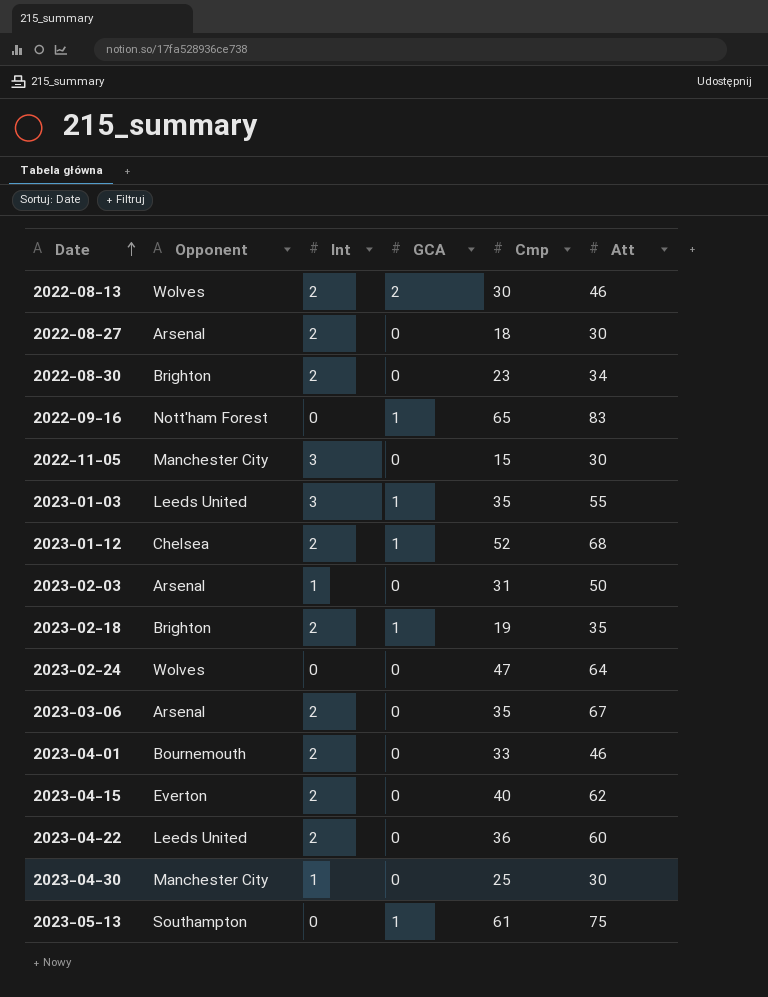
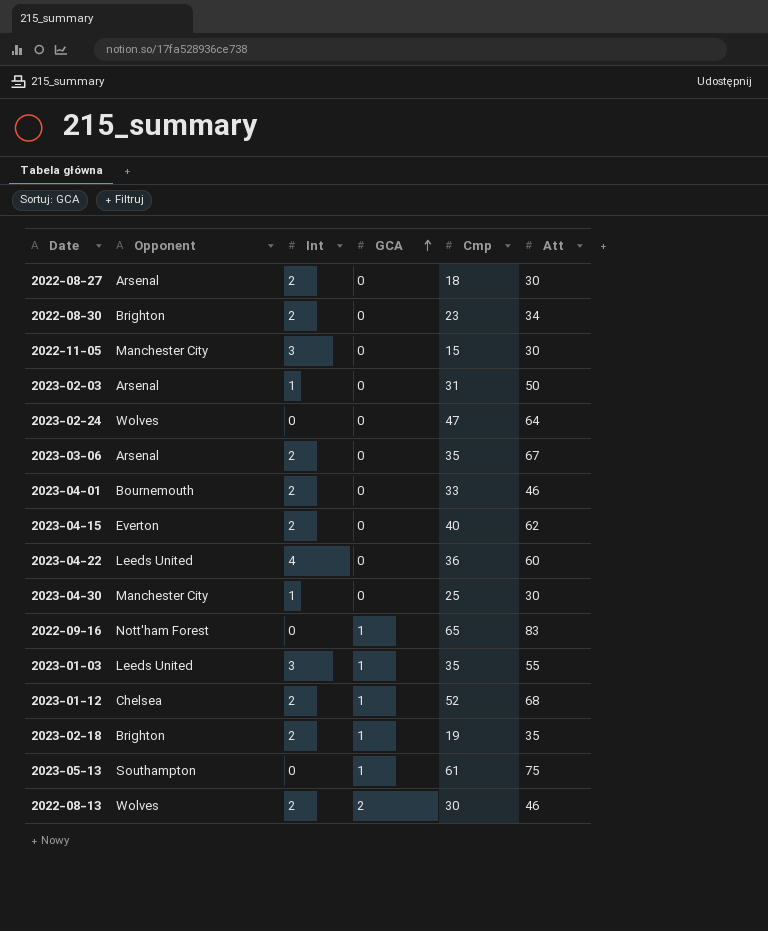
row order: Date ascending -> GCA ascending
2023-04-22 | Int: 2 -> 4

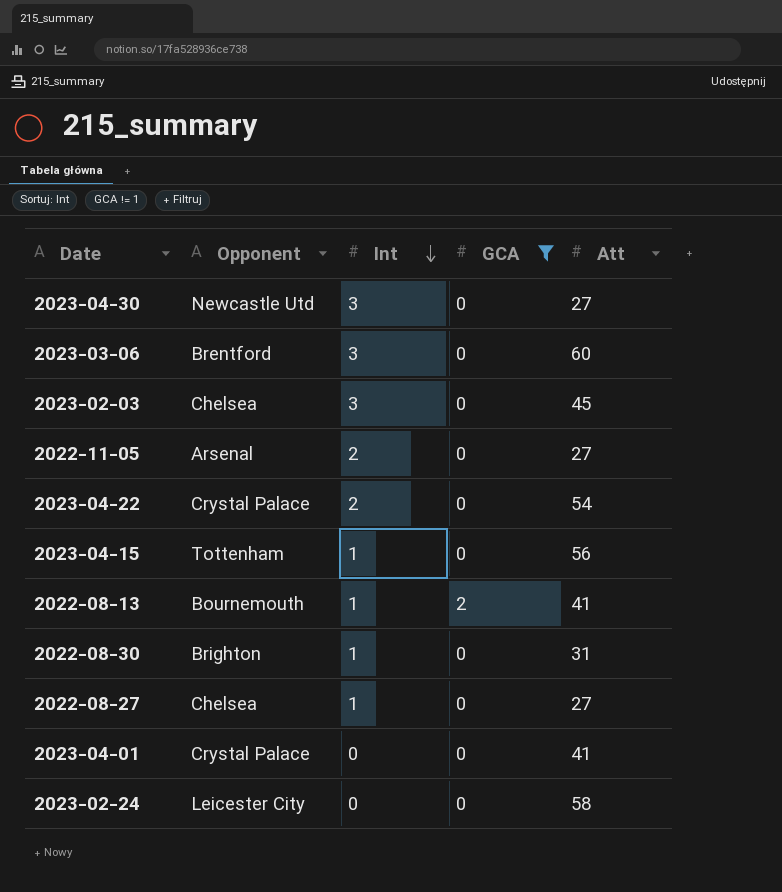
filter: none -> GCA != 1
row order: GCA ascending -> Int descending
column Cmp | position: 5 -> none
2023-04-30 | Opponent: Manchester City -> Newcastle Utd
2023-04-30 | Int: 1 -> 3
2023-04-30 | Att: 30 -> 27
2023-03-06 | Opponent: Arsenal -> Brentford
2023-03-06 | Int: 2 -> 3
2023-03-06 | Att: 67 -> 60
2023-02-03 | Opponent: Arsenal -> Chelsea
2023-02-03 | Int: 1 -> 3
2023-02-03 | Att: 50 -> 45
2022-11-05 | Opponent: Manchester City -> Arsenal
2022-11-05 | Int: 3 -> 2
2022-11-05 | Att: 30 -> 27
2023-04-22 | Opponent: Leeds United -> Crystal Palace
2023-04-22 | Int: 4 -> 2
2023-04-22 | Att: 60 -> 54
2023-04-15 | Opponent: Everton -> Tottenham
2023-04-15 | Int: 2 -> 1
2023-04-15 | Att: 62 -> 56
2022-08-13 | Opponent: Wolves -> Bournemouth
2022-08-13 | Int: 2 -> 1
2022-08-13 | Att: 46 -> 41
2022-08-30 | Int: 2 -> 1
2022-08-30 | Att: 34 -> 31
2022-08-27 | Opponent: Arsenal -> Chelsea
2022-08-27 | Int: 2 -> 1
2022-08-27 | Att: 30 -> 27
2023-04-01 | Opponent: Bournemouth -> Crystal Palace
2023-04-01 | Int: 2 -> 0
2023-04-01 | Att: 46 -> 41
2023-02-24 | Opponent: Wolves -> Leicester City
2023-02-24 | Att: 64 -> 58

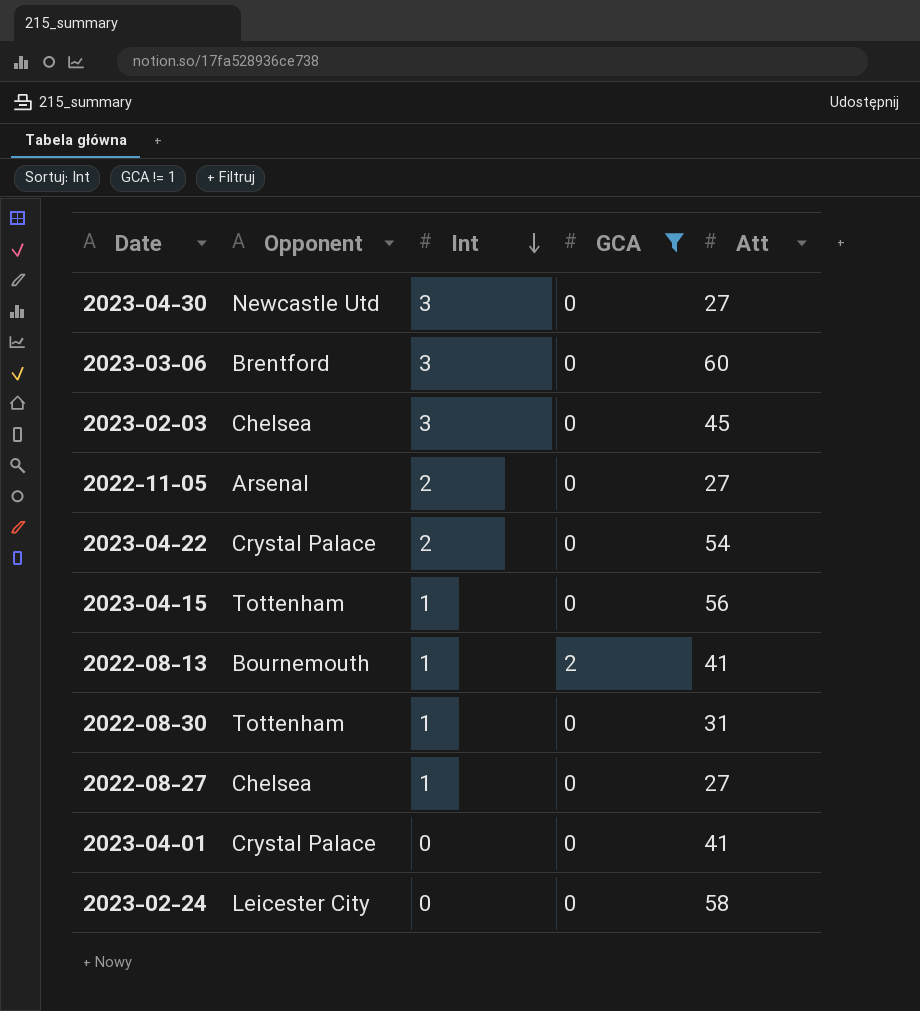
2022-08-30 | Opponent: Brighton -> Tottenham

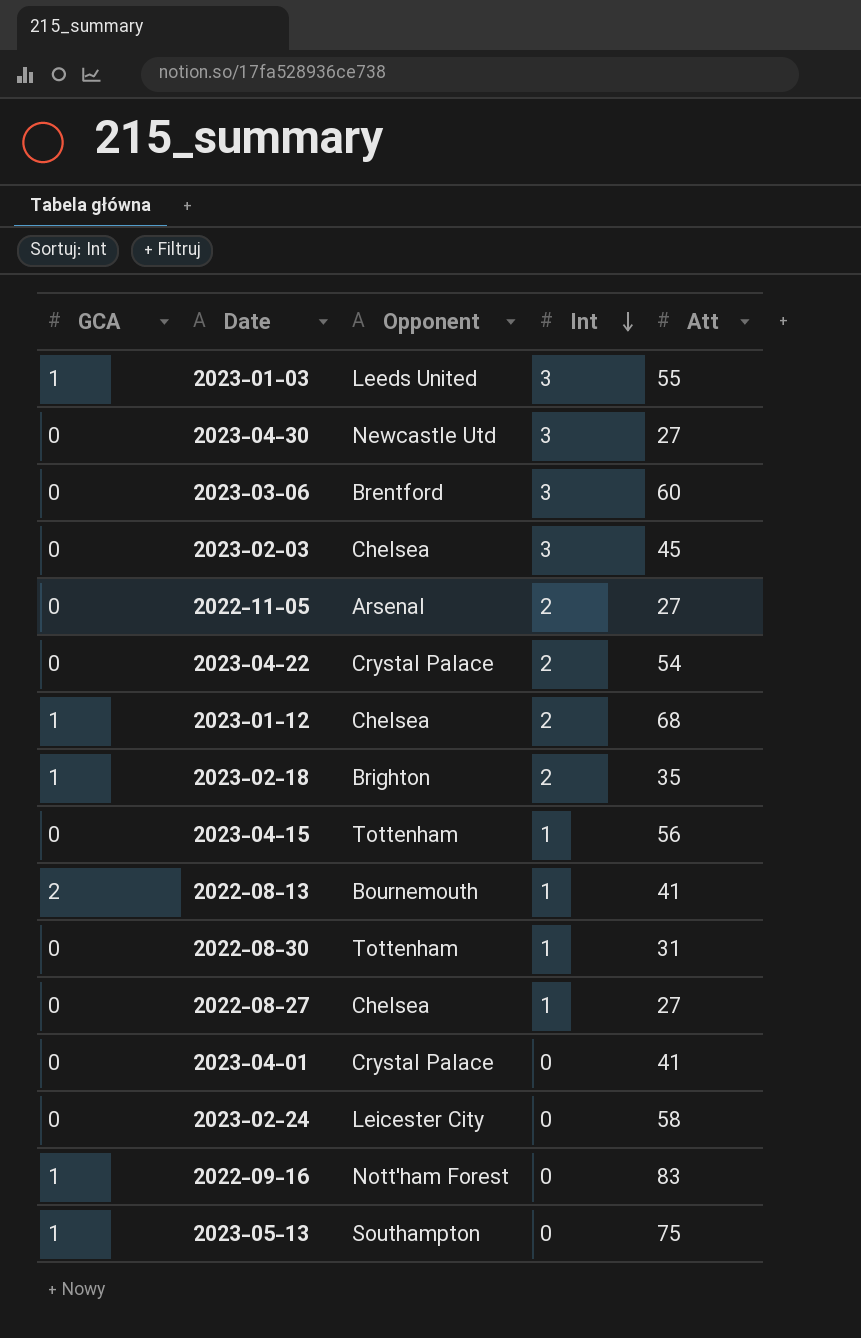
filter: GCA != 1 -> none
column GCA | position: 4 -> 1

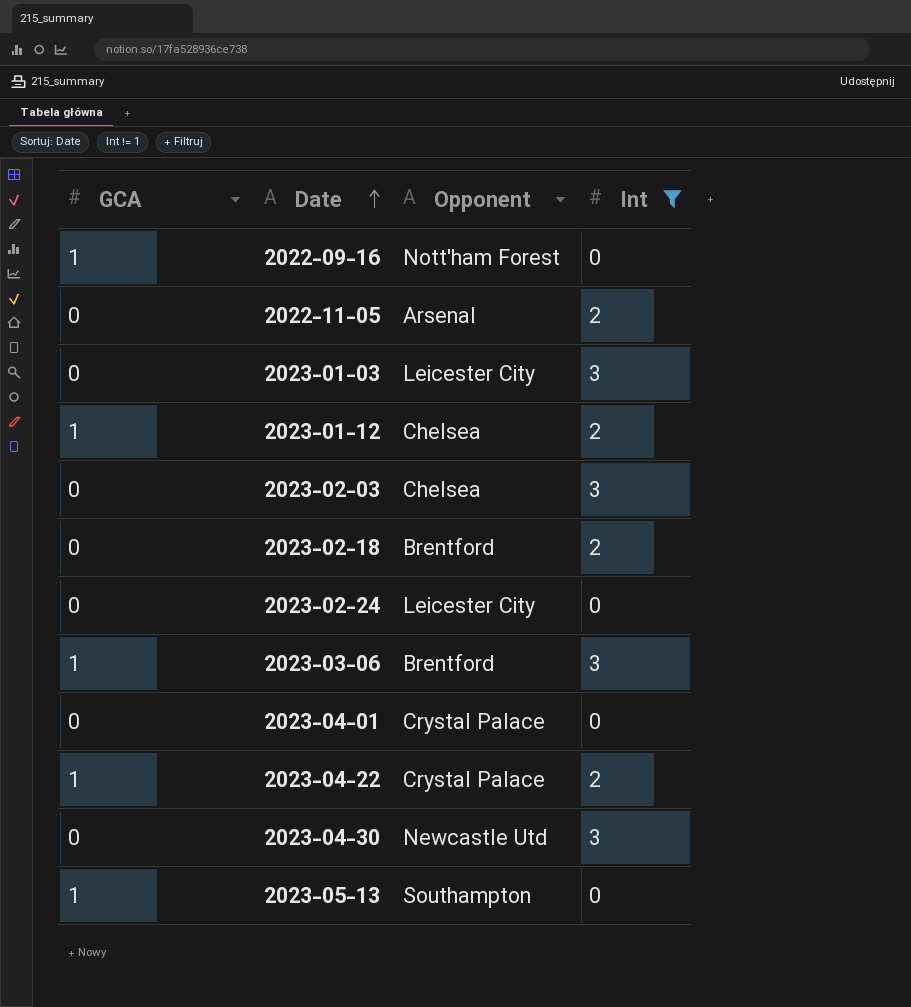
filter: none -> Int != 1
row order: Int descending -> Date ascending
column Att | position: 5 -> none
2023-01-03 | GCA: 1 -> 0
2023-01-03 | Opponent: Leeds United -> Leicester City
2023-02-18 | GCA: 1 -> 0
2023-02-18 | Opponent: Brighton -> Brentford
2023-03-06 | GCA: 0 -> 1
2023-04-22 | GCA: 0 -> 1

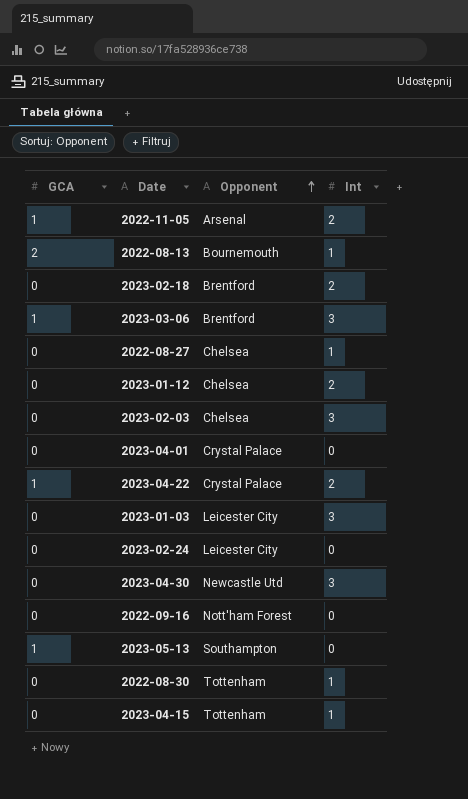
filter: Int != 1 -> none
row order: Date ascending -> Opponent ascending
2022-11-05 | GCA: 0 -> 1
2023-01-12 | GCA: 1 -> 0
2022-09-16 | GCA: 1 -> 0

